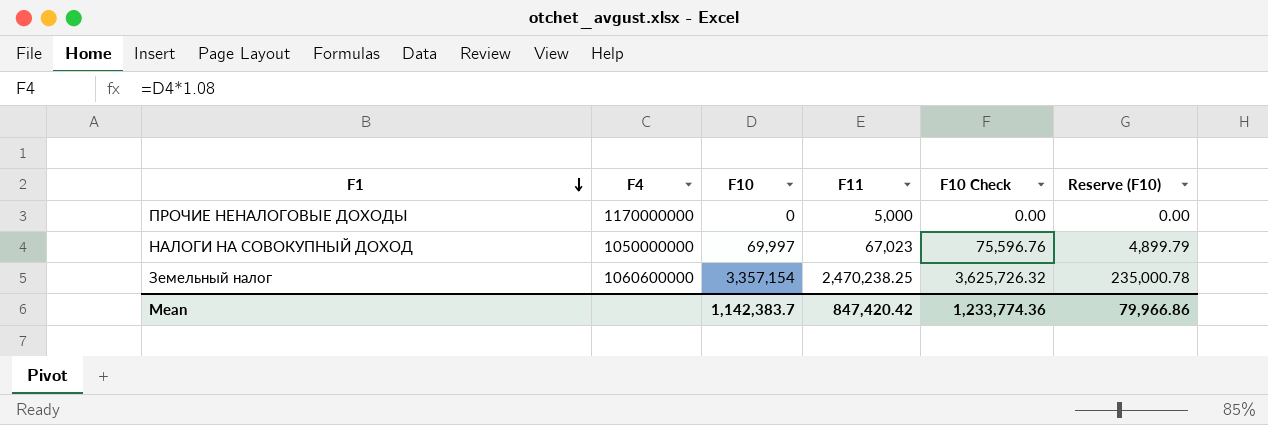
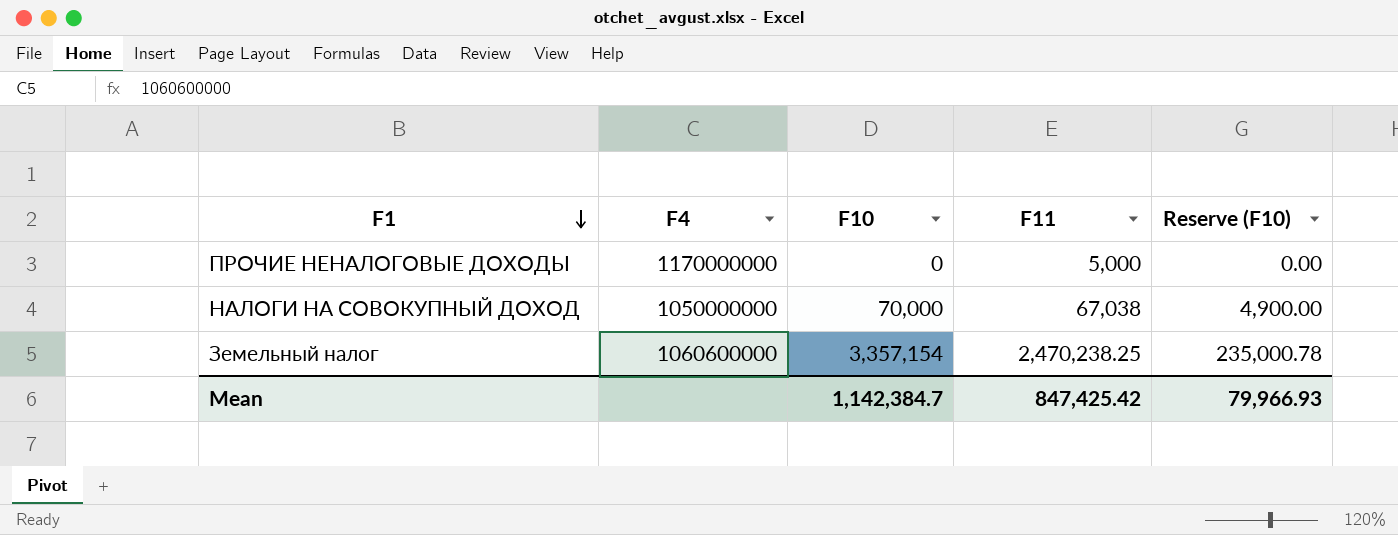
column F10 Check | formula: [F10] * 1.08 -> none
НАЛОГИ НА СОВОКУПНЫЙ ДОХОД | F10: 69,997 -> 70,000
НАЛОГИ НА СОВОКУПНЫЙ ДОХОД | F11: 67,023 -> 67,038
НАЛОГИ НА СОВОКУПНЫЙ ДОХОД | Reserve (F10): 4,899.79 -> 4,900.00
Mean | F10: 1,142,383.7 -> 1,142,384.7
Mean | F11: 847,420.42 -> 847,425.42
Mean | Reserve (F10): 79,966.86 -> 79,966.93

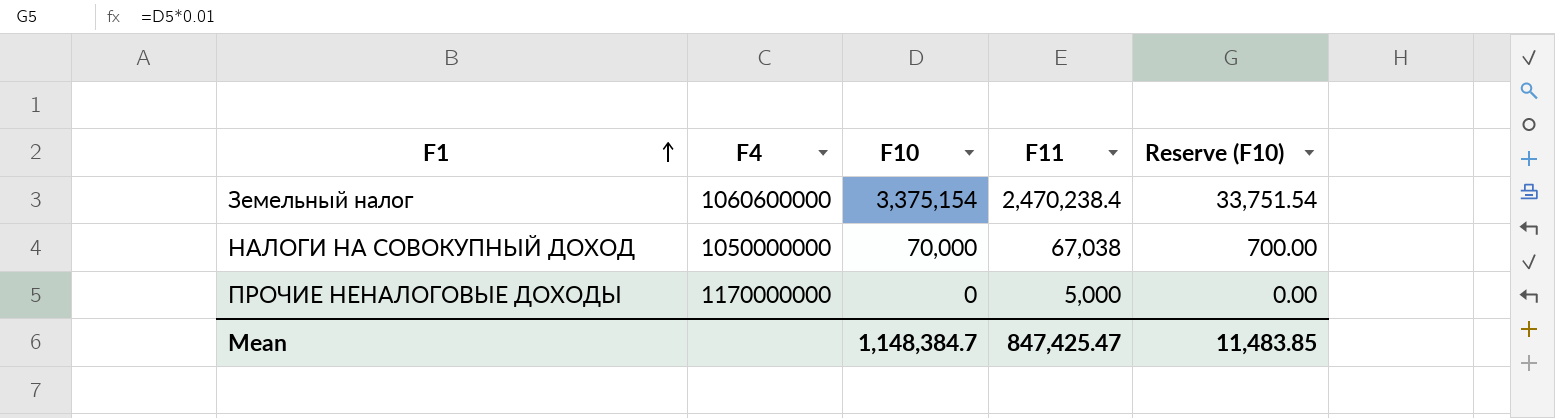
row order: F1 descending -> F1 ascending
column Reserve (F10) | formula: [F10] * 0.07 -> [F10] * 0.01
Земельный налог | F10: 3,357,154 -> 3,375,154
Земельный налог | F11: 2,470,238.25 -> 2,470,238.4
Mean | F10: 1,142,384.7 -> 1,148,384.7
Mean | F11: 847,425.42 -> 847,425.47
Mean | Reserve (F10): 79,966.93 -> 11,483.85

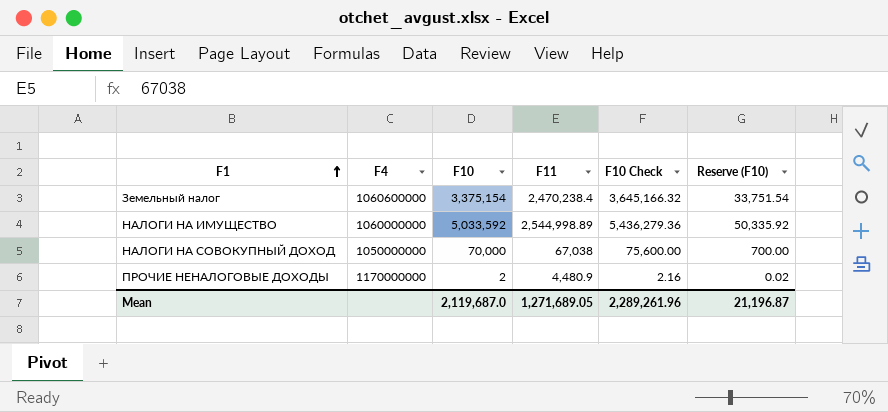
column F10 Check | formula: none -> [F10] * 1.08
row НАЛОГИ НА ИМУЩЕСТВО: none -> 1060000000 | 5,033,592 | 2,544,998.89 | 5,436,279.36 | 50,335.92
ПРОЧИЕ НЕНАЛОГОВЫЕ ДОХОДЫ | F10: 0 -> 2
ПРОЧИЕ НЕНАЛОГОВЫЕ ДОХОДЫ | F11: 5,000 -> 4,480.9
ПРОЧИЕ НЕНАЛОГОВЫЕ ДОХОДЫ | Reserve (F10): 0.00 -> 0.02
Mean | F10: 1,148,384.7 -> 2,119,687.0
Mean | F11: 847,425.47 -> 1,271,689.05
Mean | Reserve (F10): 11,483.85 -> 21,196.87

